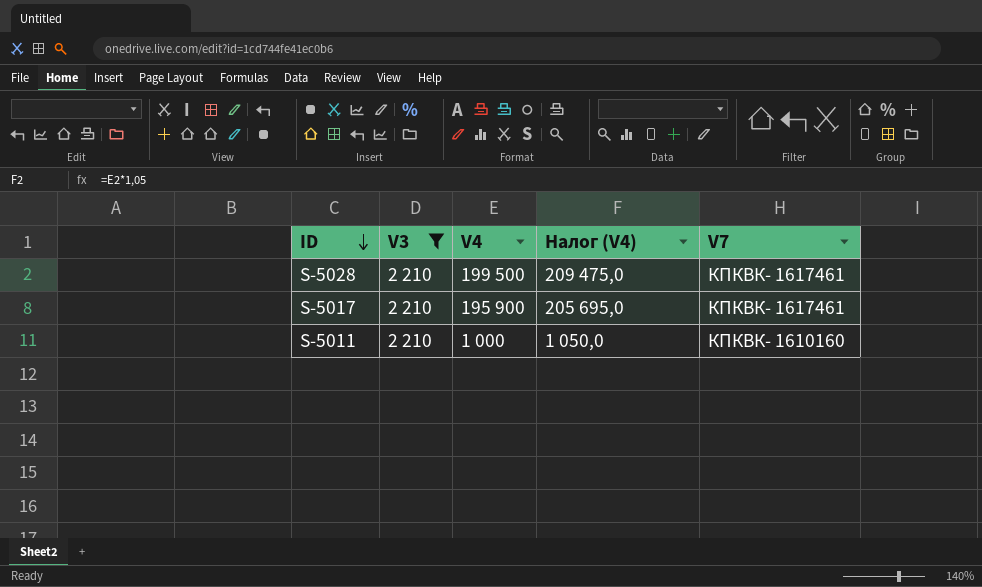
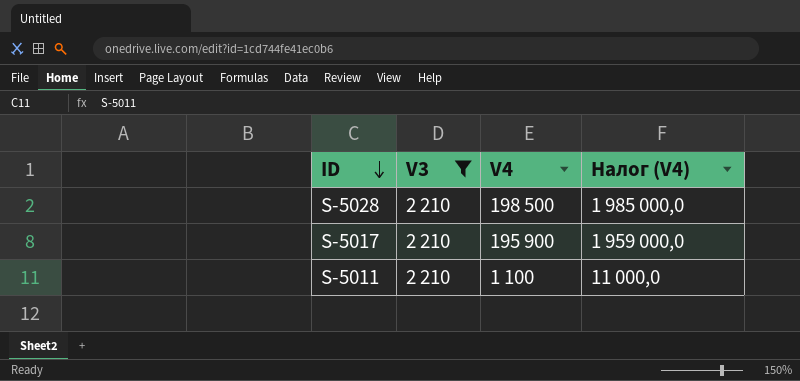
column V7 | position: 5 -> none
column Налог (V4) | formula: [V4] * 1,05 -> [V4] * 10
S-5028 | V4: 199 500 -> 198 500
S-5011 | V4: 1 000 -> 1 100

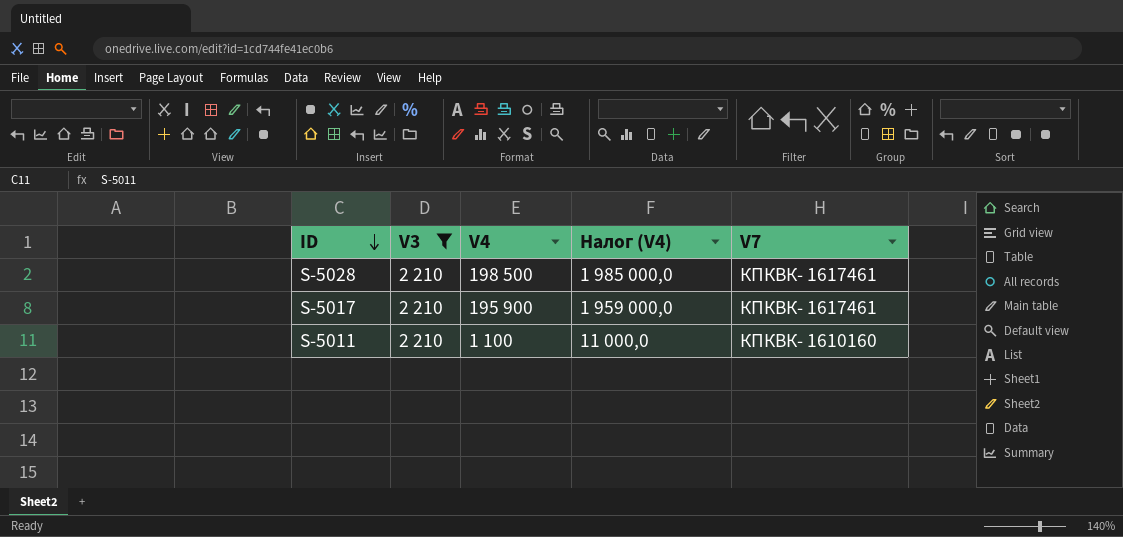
column V7 | position: none -> 5

